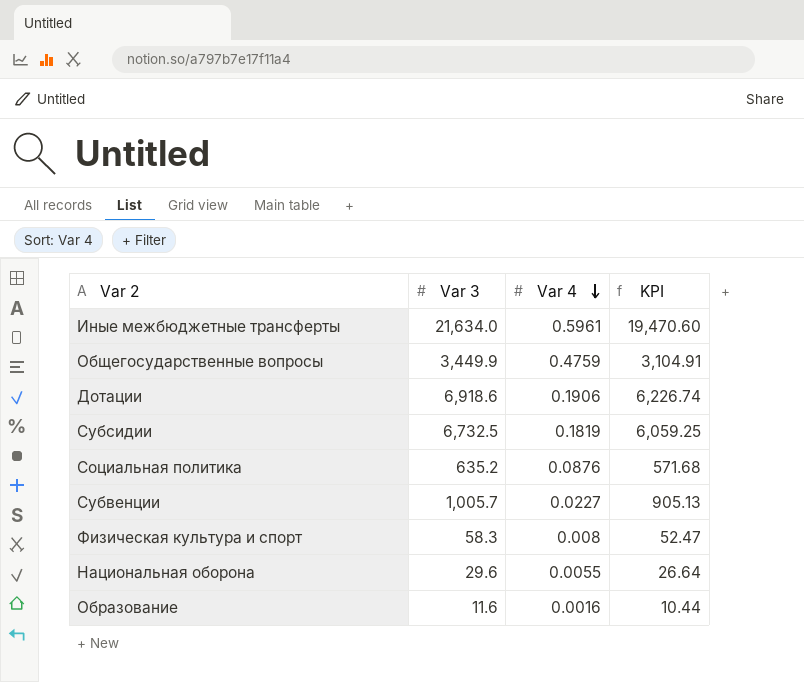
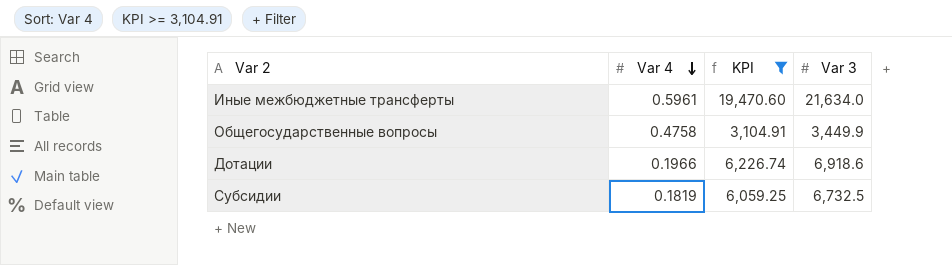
filter: none -> KPI >= 3,104.91
column Var 3 | position: 2 -> 4
Общегосударственные вопросы | Var 4: 0.4759 -> 0.4758
Дотации | Var 4: 0.1906 -> 0.1966

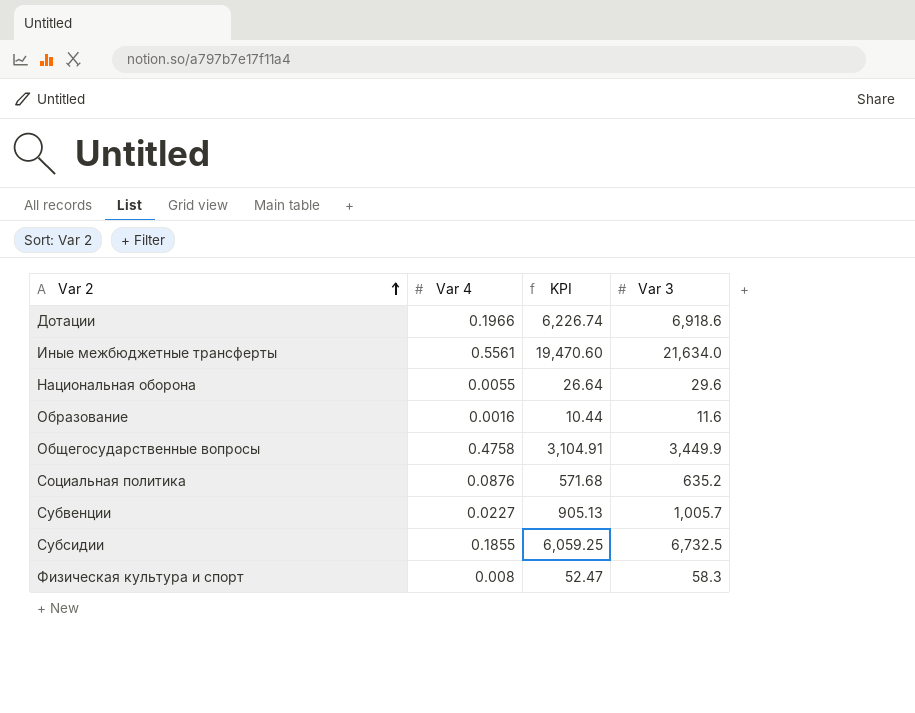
filter: KPI >= 3,104.91 -> none
row order: Var 4 descending -> Var 2 ascending
Иные межбюджетные трансферты | Var 4: 0.5961 -> 0.5561
Субсидии | Var 4: 0.1819 -> 0.1855

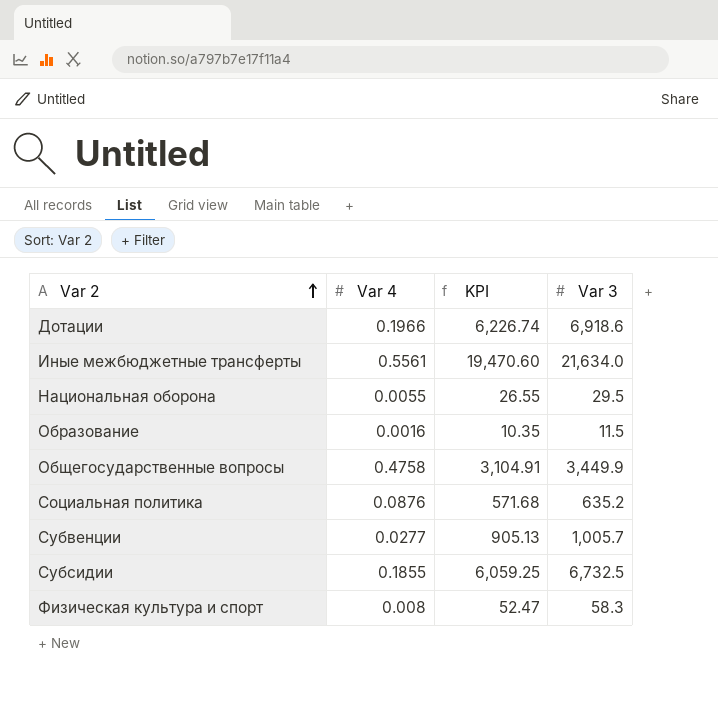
Национальная оборона | KPI: 26.64 -> 26.55
Национальная оборона | Var 3: 29.6 -> 29.5
Образование | KPI: 10.44 -> 10.35
Образование | Var 3: 11.6 -> 11.5
Субвенции | Var 4: 0.0227 -> 0.0277

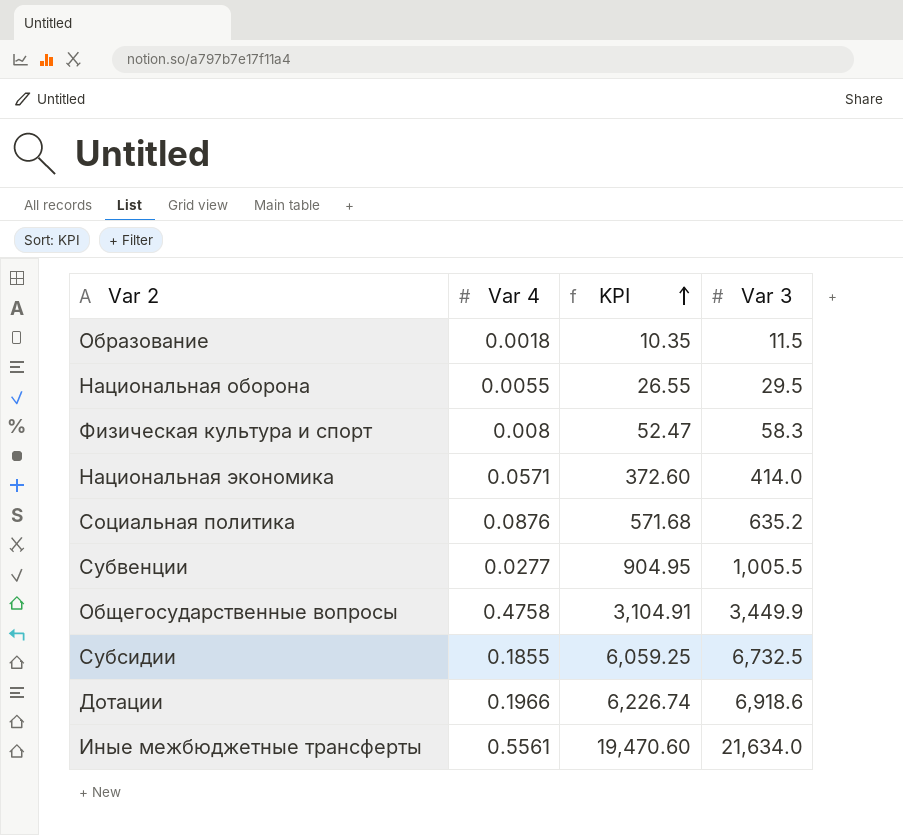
row order: Var 2 ascending -> KPI ascending
Образование | Var 4: 0.0016 -> 0.0018
row Национальная экономика: none -> 0.0571 | 372.60 | 414.0
Субвенции | KPI: 905.13 -> 904.95
Субвенции | Var 3: 1,005.7 -> 1,005.5

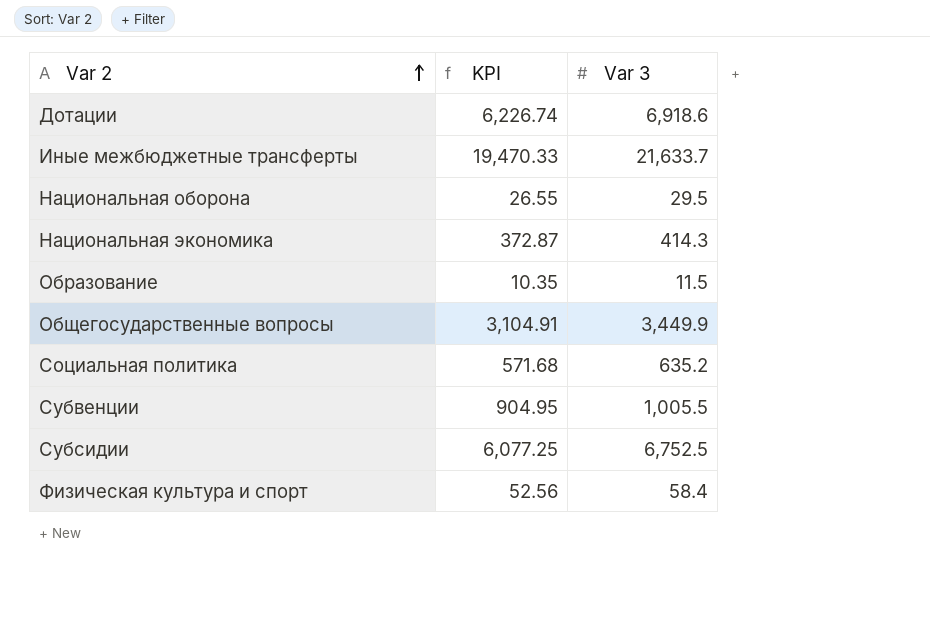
row order: KPI ascending -> Var 2 ascending
column Var 4 | position: 2 -> none
Иные межбюджетные трансферты | KPI: 19,470.60 -> 19,470.33
Иные межбюджетные трансферты | Var 3: 21,634.0 -> 21,633.7
Национальная экономика | KPI: 372.60 -> 372.87
Национальная экономика | Var 3: 414.0 -> 414.3
Субсидии | KPI: 6,059.25 -> 6,077.25
Субсидии | Var 3: 6,732.5 -> 6,752.5
Физическая культура и спорт | KPI: 52.47 -> 52.56
Физическая культура и спорт | Var 3: 58.3 -> 58.4

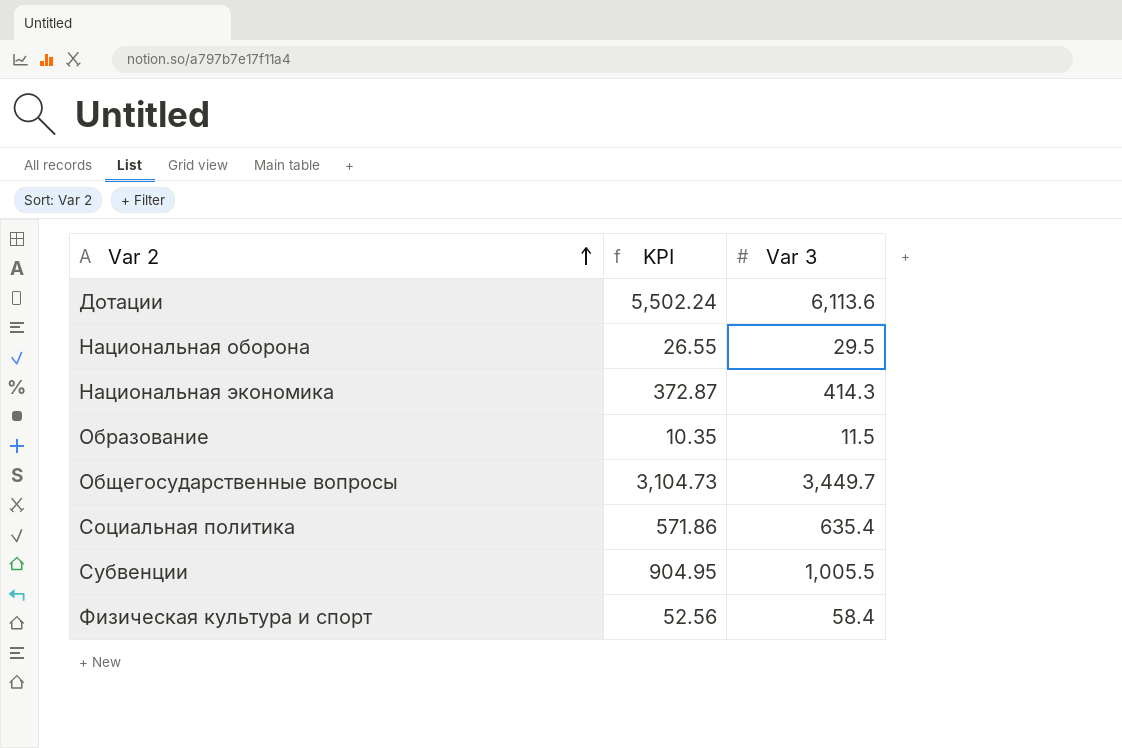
row Иные межбюджетные трансферты: 19,470.33 | 21,633.7 -> none
row Субсидии: 6,077.25 | 6,752.5 -> none
Дотации | KPI: 6,226.74 -> 5,502.24
Дотации | Var 3: 6,918.6 -> 6,113.6
Общегосударственные вопросы | KPI: 3,104.91 -> 3,104.73
Общегосударственные вопросы | Var 3: 3,449.9 -> 3,449.7
Социальная политика | KPI: 571.68 -> 571.86
Социальная политика | Var 3: 635.2 -> 635.4

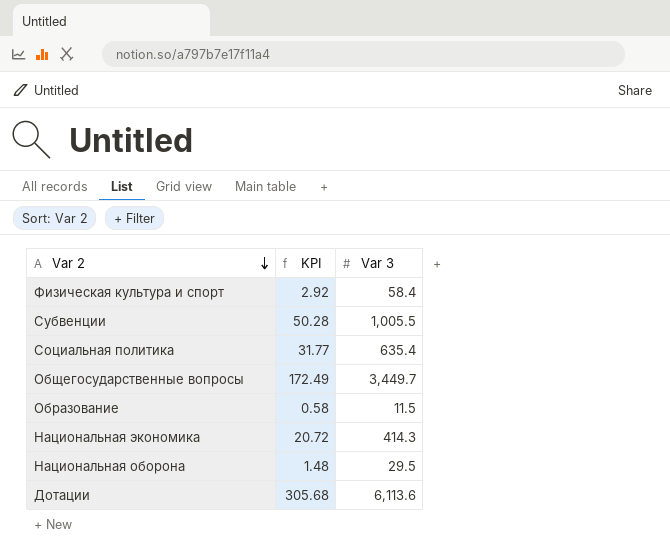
row order: Var 2 ascending -> Var 2 descending
column KPI | formula: [Var 3] * 0.9 -> [Var 3] * 0.05

